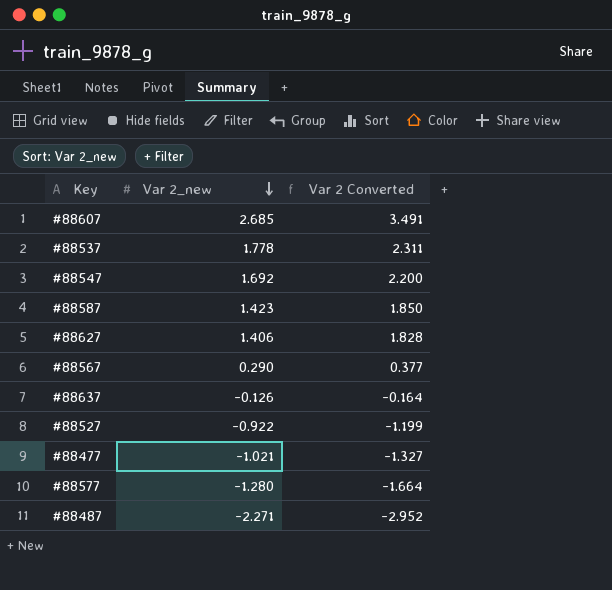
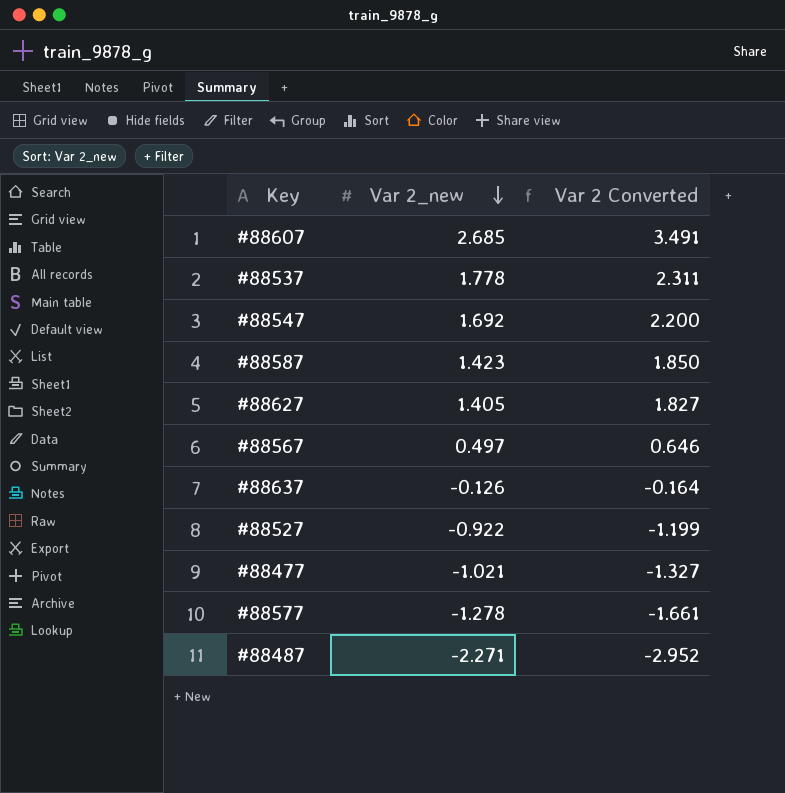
#88627 | Var 2_new: 1.406 -> 1.405
#88627 | Var 2 Converted: 1.828 -> 1.827
#88567 | Var 2_new: 0.290 -> 0.497
#88567 | Var 2 Converted: 0.377 -> 0.646
#88577 | Var 2_new: -1.280 -> -1.278
#88577 | Var 2 Converted: -1.664 -> -1.661

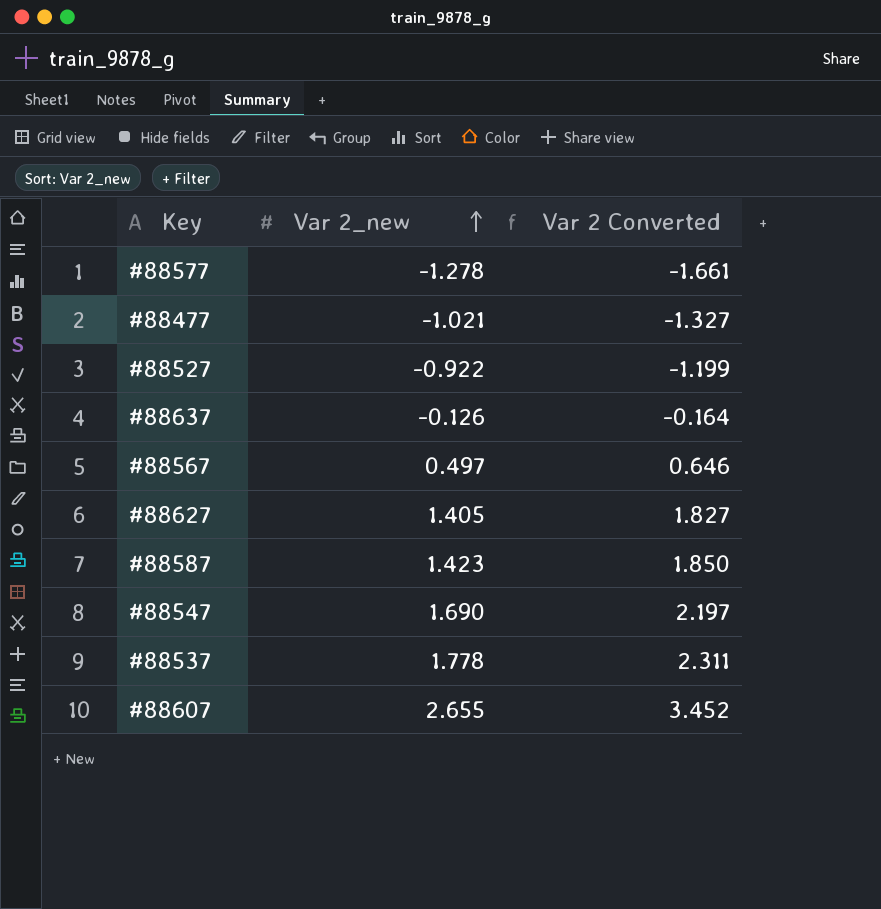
row order: Var 2_new descending -> Var 2_new ascending
row #88487: -2.271 | -2.952 -> none
#88547 | Var 2_new: 1.692 -> 1.690
#88547 | Var 2 Converted: 2.200 -> 2.197
#88607 | Var 2_new: 2.685 -> 2.655
#88607 | Var 2 Converted: 3.491 -> 3.452

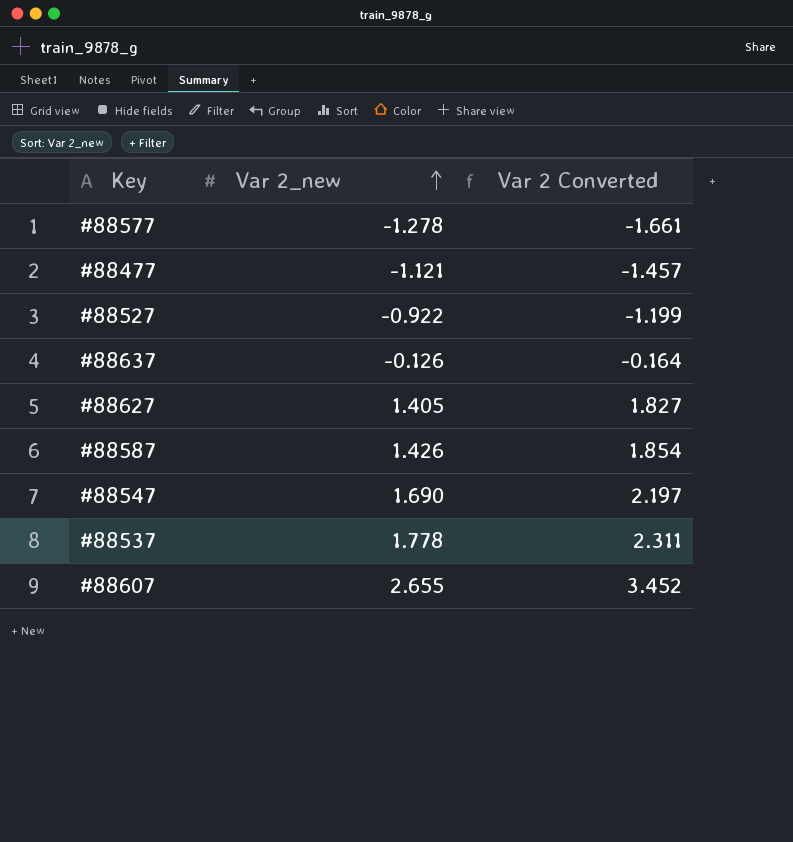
row #88567: 0.497 | 0.646 -> none
#88477 | Var 2_new: -1.021 -> -1.121
#88477 | Var 2 Converted: -1.327 -> -1.457
#88587 | Var 2_new: 1.423 -> 1.426
#88587 | Var 2 Converted: 1.850 -> 1.854

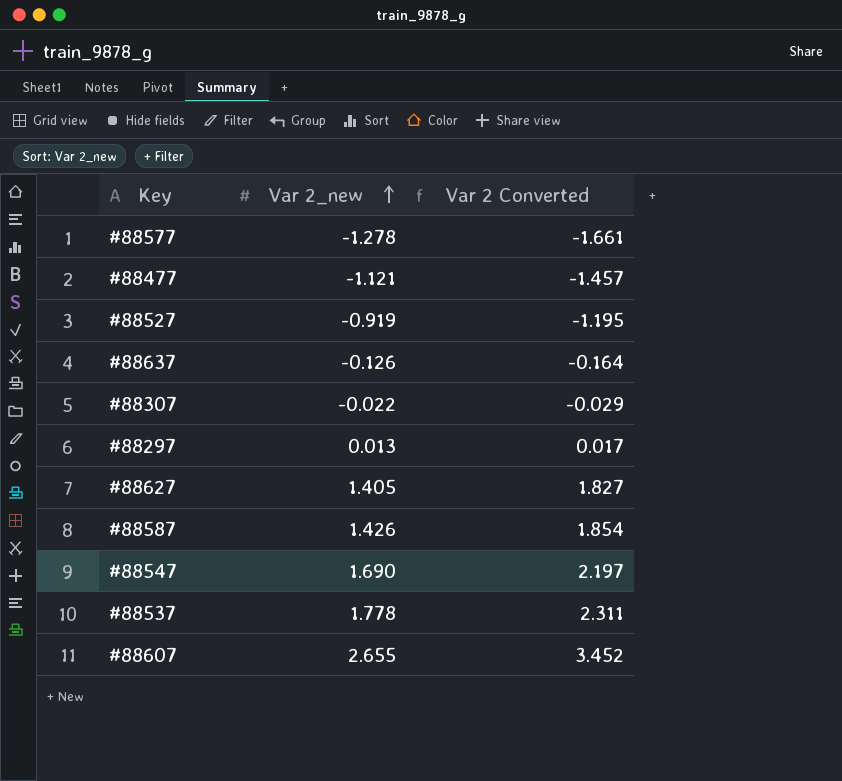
#88527 | Var 2_new: -0.922 -> -0.919
#88527 | Var 2 Converted: -1.199 -> -1.195
row #88307: none -> -0.022 | -0.029
row #88297: none -> 0.013 | 0.017

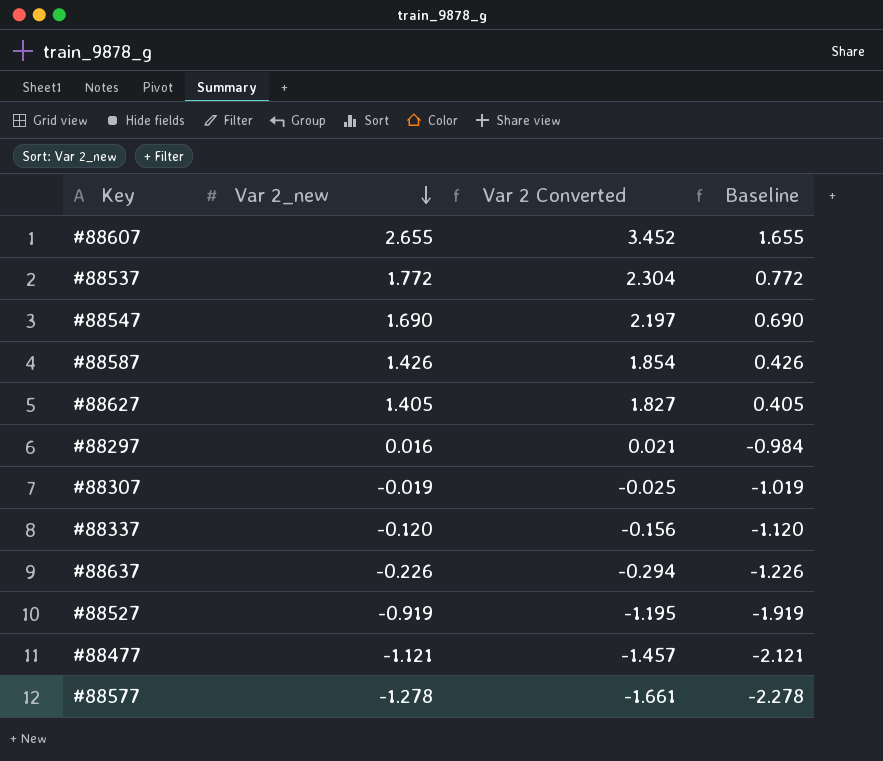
row order: Var 2_new ascending -> Var 2_new descending
column Baseline | formula: none -> [Var 2_new] - 1
#88537 | Var 2_new: 1.778 -> 1.772
#88537 | Var 2 Converted: 2.311 -> 2.304
#88297 | Var 2_new: 0.013 -> 0.016
#88297 | Var 2 Converted: 0.017 -> 0.021
#88307 | Var 2_new: -0.022 -> -0.019
#88307 | Var 2 Converted: -0.029 -> -0.025
row #88337: none -> -0.120 | -0.156 | -1.120
#88637 | Var 2_new: -0.126 -> -0.226
#88637 | Var 2 Converted: -0.164 -> -0.294

